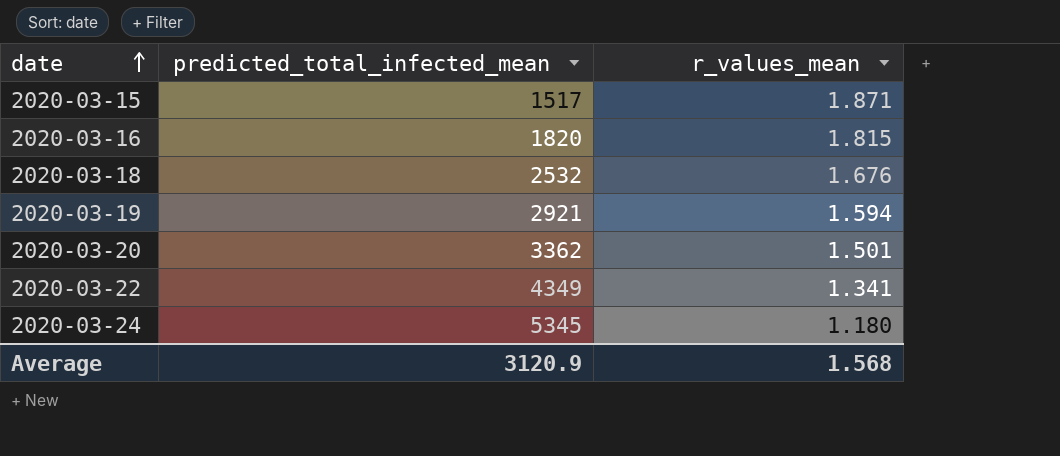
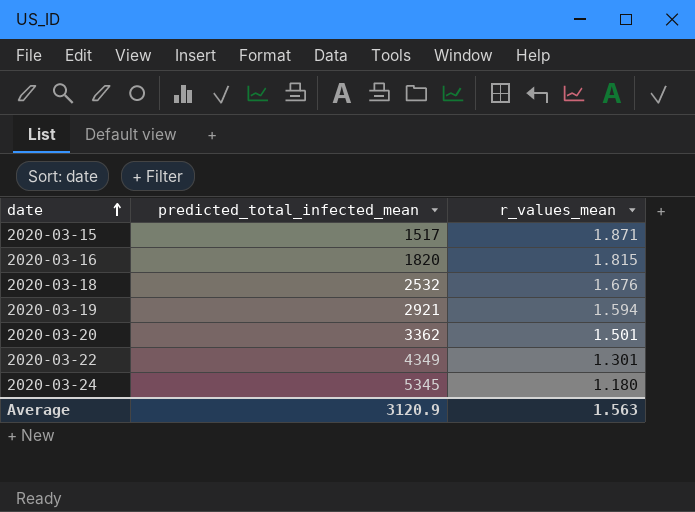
2020-03-22 | r_values_mean: 1.341 -> 1.301
Average | r_values_mean: 1.568 -> 1.563

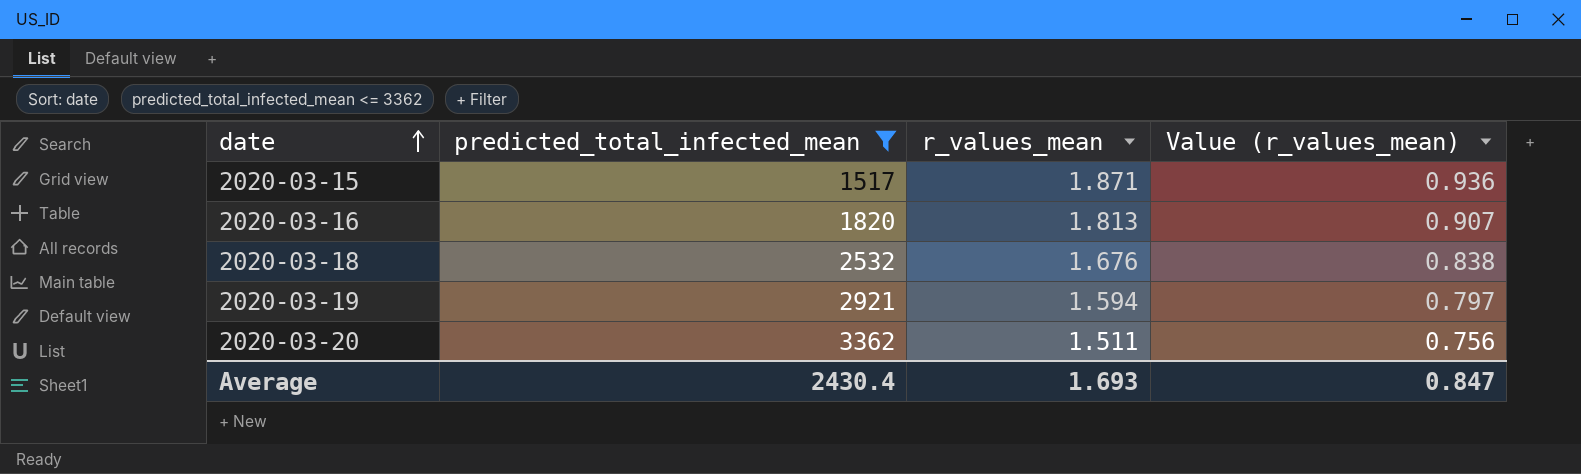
filter: none -> predicted_total_infected_mean <= 3362
column Value (r_values_mean) | formula: none -> [r_values_mean] * 0.5
2020-03-16 | r_values_mean: 1.815 -> 1.813
2020-03-20 | r_values_mean: 1.501 -> 1.511
Average | predicted_total_infected_mean: 3120.9 -> 2430.4
Average | r_values_mean: 1.563 -> 1.693

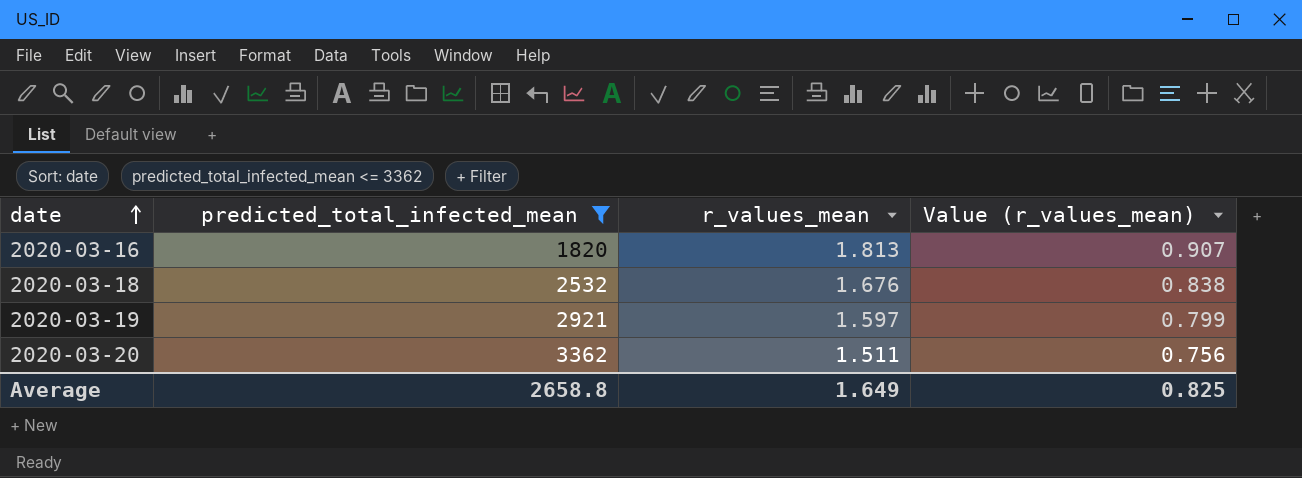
row 2020-03-15: 1517 | 1.871 | 0.936 -> none
2020-03-19 | r_values_mean: 1.594 -> 1.597
2020-03-19 | Value (r_values_mean): 0.797 -> 0.799
Average | predicted_total_infected_mean: 2430.4 -> 2658.8
Average | r_values_mean: 1.693 -> 1.649
Average | Value (r_values_mean): 0.847 -> 0.825

